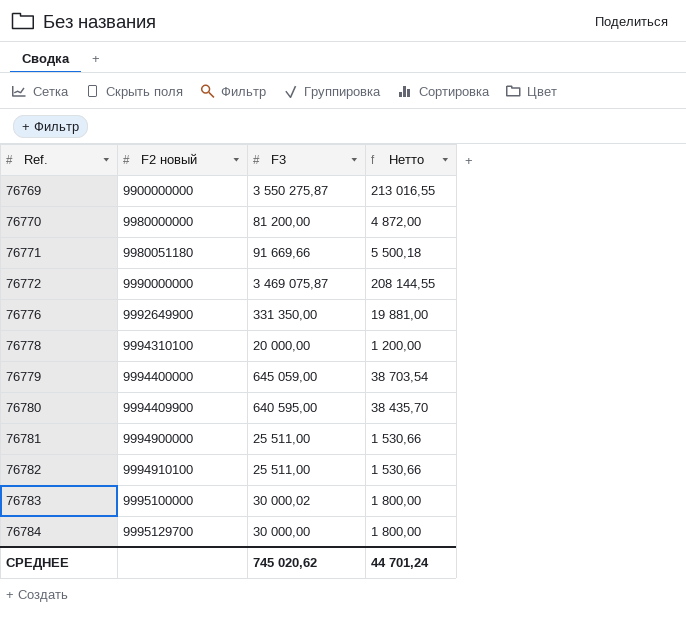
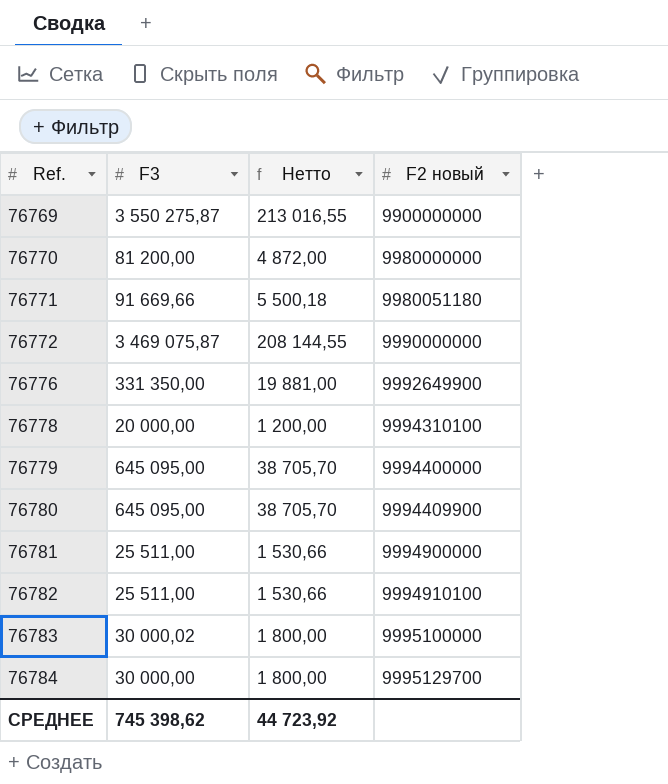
column F2 новый | position: 2 -> 4
76779 | F3: 645 059,00 -> 645 095,00
76779 | Нетто: 38 703,54 -> 38 705,70
76780 | F3: 640 595,00 -> 645 095,00
76780 | Нетто: 38 435,70 -> 38 705,70
СРЕДНЕЕ | F3: 745 020,62 -> 745 398,62
СРЕДНЕЕ | Нетто: 44 701,24 -> 44 723,92

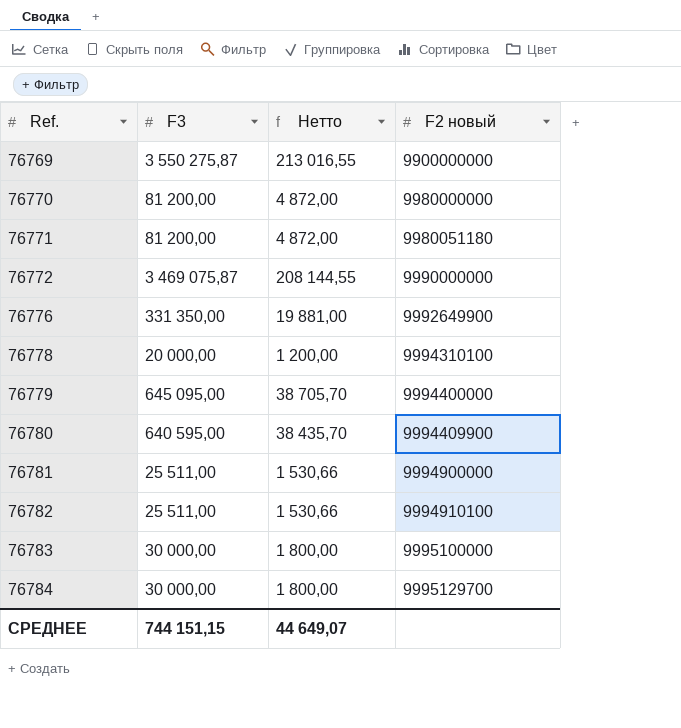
76771 | F3: 91 669,66 -> 81 200,00
76771 | Нетто: 5 500,18 -> 4 872,00
76780 | F3: 645 095,00 -> 640 595,00
76780 | Нетто: 38 705,70 -> 38 435,70
76783 | F3: 30 000,02 -> 30 000,00
СРЕДНЕЕ | F3: 745 398,62 -> 744 151,15
СРЕДНЕЕ | Нетто: 44 723,92 -> 44 649,07

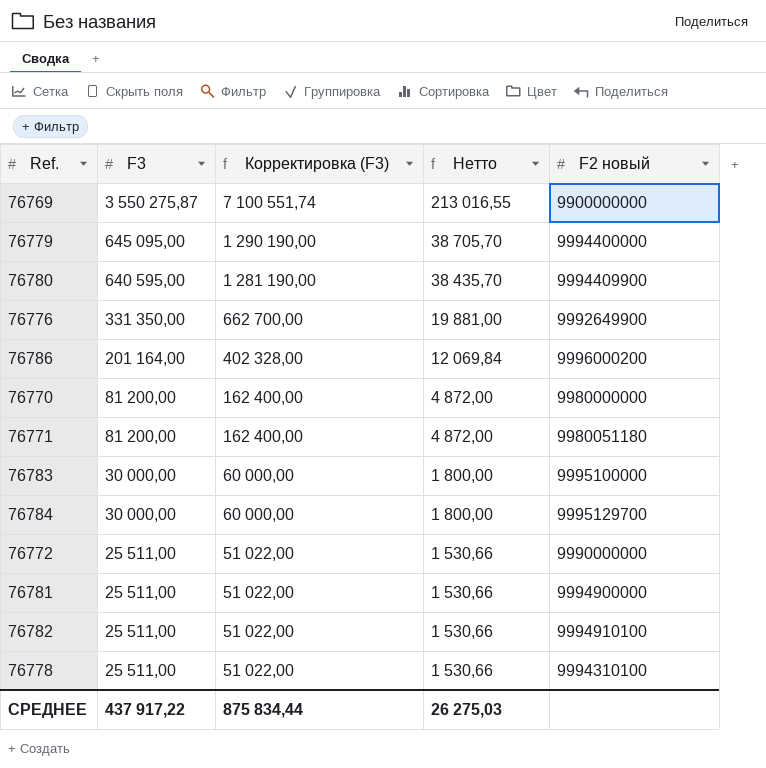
row order: Ref. ascending -> F3 descending
column Корректировка (F3) | formula: none -> [F3] * 2
row 76786: none -> 201 164,00 | 402 328,00 | 12 069,84 | 9996000200
76772 | F3: 3 469 075,87 -> 25 511,00
76772 | Нетто: 208 144,55 -> 1 530,66
76778 | F3: 20 000,00 -> 25 511,00
76778 | Нетто: 1 200,00 -> 1 530,66
СРЕДНЕЕ | F3: 744 151,15 -> 437 917,22
СРЕДНЕЕ | Нетто: 44 649,07 -> 26 275,03

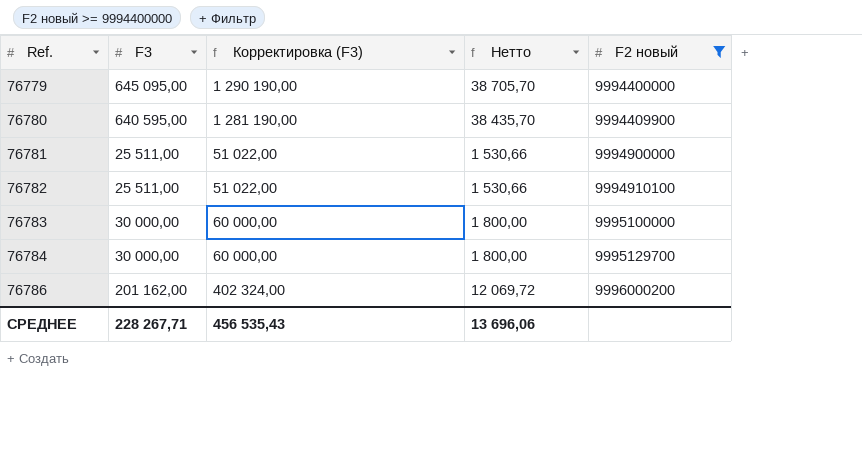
filter: none -> F2 новый >= 9994400000
row order: F3 descending -> Ref. ascending
76786 | F3: 201 164,00 -> 201 162,00
76786 | Корректировка (F3): 402 328,00 -> 402 324,00
76786 | Нетто: 12 069,84 -> 12 069,72
СРЕДНЕЕ | F3: 437 917,22 -> 228 267,71
СРЕДНЕЕ | Корректировка (F3): 875 834,44 -> 456 535,43
СРЕДНЕЕ | Нетто: 26 275,03 -> 13 696,06

